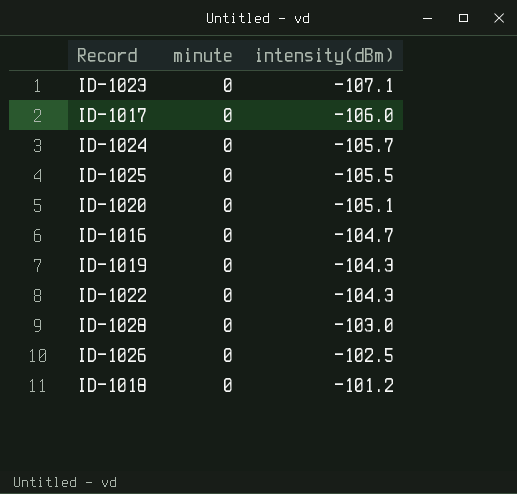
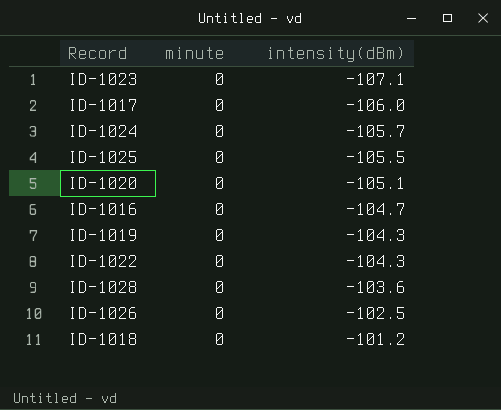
ID-1028 | intensity(dBm): -103.0 -> -103.6

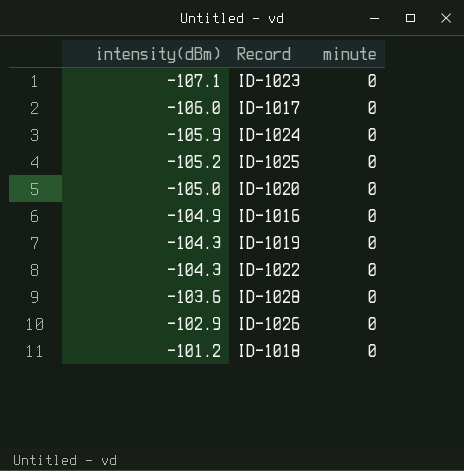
column intensity(dBm) | position: 3 -> 1
ID-1024 | intensity(dBm): -105.7 -> -105.9
ID-1025 | intensity(dBm): -105.5 -> -105.2
ID-1020 | intensity(dBm): -105.1 -> -105.0
ID-1016 | intensity(dBm): -104.7 -> -104.9
ID-1026 | intensity(dBm): -102.5 -> -102.9

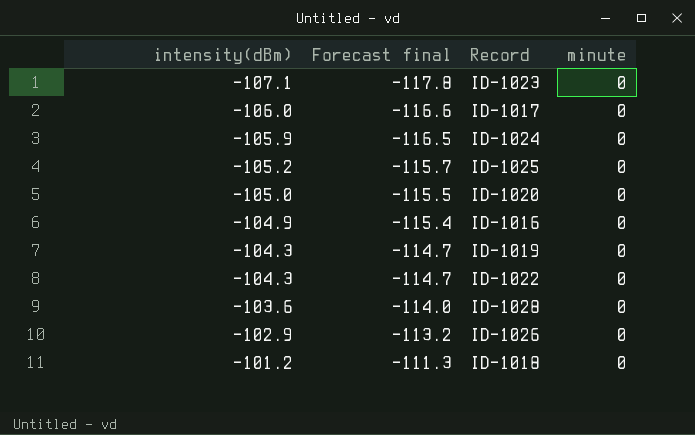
column Forecast final | formula: none -> [intensity(dBm)] * 1.1

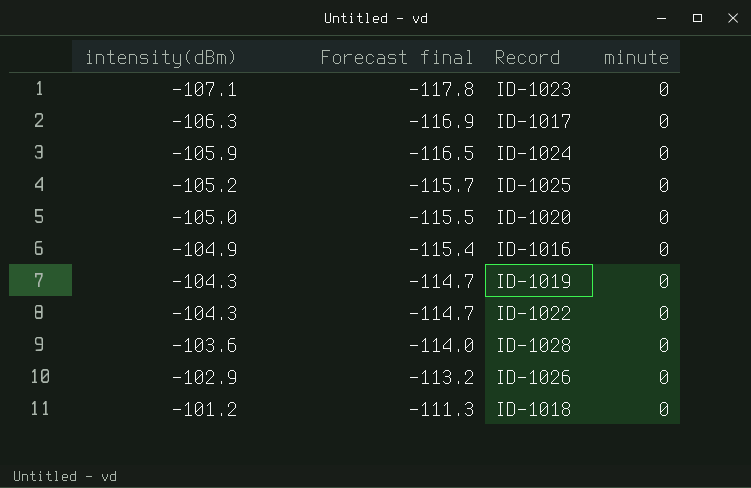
ID-1017 | intensity(dBm): -106.0 -> -106.3
ID-1017 | Forecast final: -116.6 -> -116.9

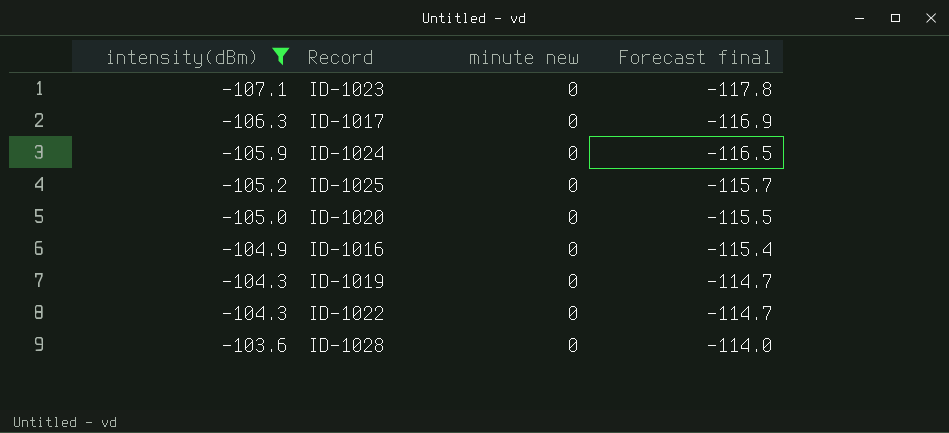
filter: none -> intensity(dBm) <= -103.6
column name: minute -> minute new
column Forecast final | position: 2 -> 4

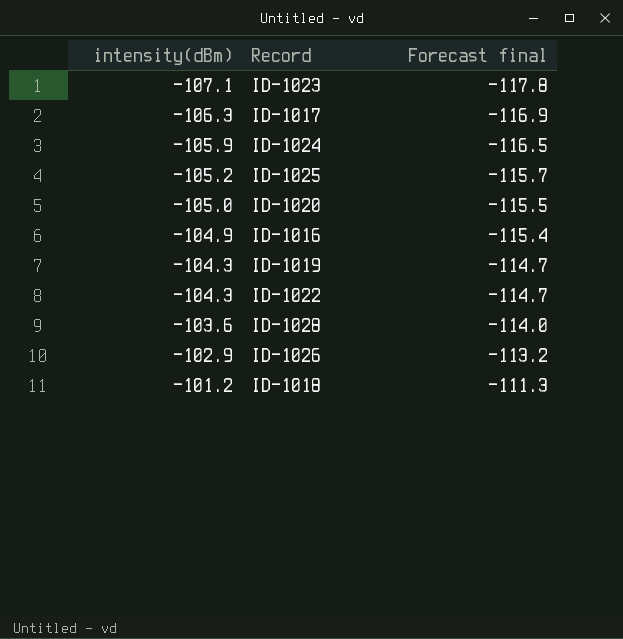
filter: intensity(dBm) <= -103.6 -> none
column minute new | position: 3 -> none

